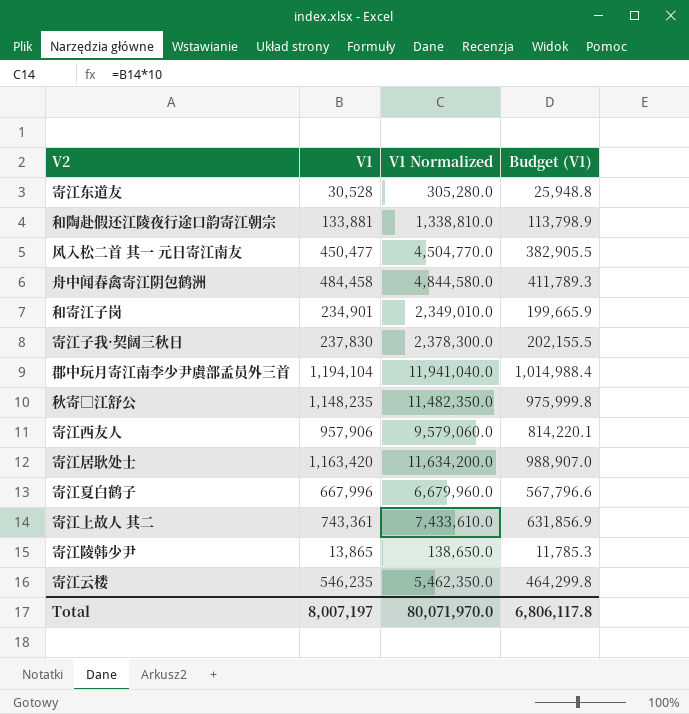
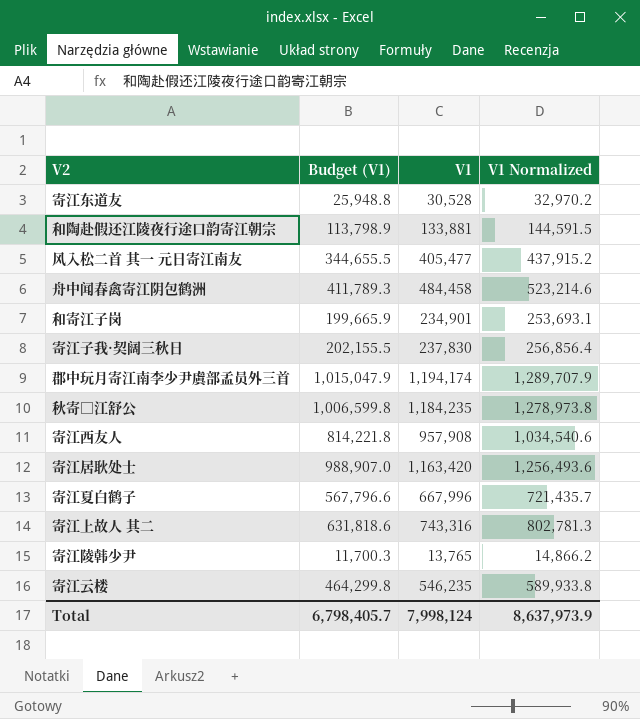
column Budget (V1) | position: 4 -> 2
column V1 Normalized | formula: [V1] * 10 -> [V1] * 1.08
风入松二首 其一 元日寄江南友 | Budget (V1): 382,905.5 -> 344,655.5
风入松二首 其一 元日寄江南友 | V1: 450,477 -> 405,477
郡中玩月寄江南李少尹虞部孟员外三首 | Budget (V1): 1,014,988.4 -> 1,015,047.9
郡中玩月寄江南李少尹虞部孟员外三首 | V1: 1,194,104 -> 1,194,174
秋寄□江舒公 | Budget (V1): 975,999.8 -> 1,006,599.8
秋寄□江舒公 | V1: 1,148,235 -> 1,184,235
寄江西友人 | Budget (V1): 814,220.1 -> 814,221.8
寄江西友人 | V1: 957,906 -> 957,908
寄江上故人 其二 | Budget (V1): 631,856.9 -> 631,818.6
寄江上故人 其二 | V1: 743,361 -> 743,316
寄江陵韩少尹 | Budget (V1): 11,785.3 -> 11,700.3
寄江陵韩少尹 | V1: 13,865 -> 13,765
Total | Budget (V1): 6,806,117.8 -> 6,798,405.7
Total | V1: 8,007,197 -> 7,998,124
Total | V1 Normalized: 80,071,970.0 -> 8,637,973.9

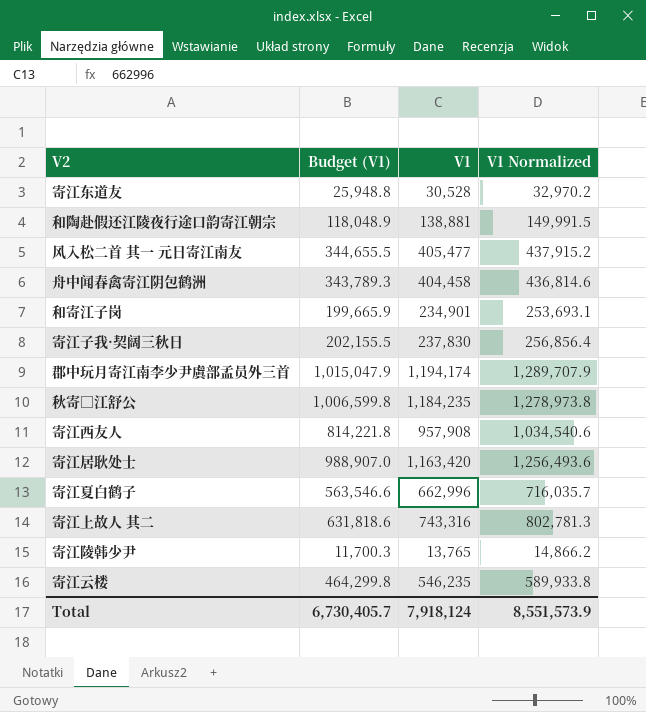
和陶赴假还江陵夜行途口韵寄江朝宗 | Budget (V1): 113,798.9 -> 118,048.9
和陶赴假还江陵夜行途口韵寄江朝宗 | V1: 133,881 -> 138,881
和陶赴假还江陵夜行途口韵寄江朝宗 | V1 Normalized: 144,591.5 -> 149,991.5
舟中闻春禽寄江阴包鹤洲 | Budget (V1): 411,789.3 -> 343,789.3
舟中闻春禽寄江阴包鹤洲 | V1: 484,458 -> 404,458
舟中闻春禽寄江阴包鹤洲 | V1 Normalized: 523,214.6 -> 436,814.6
寄江夏白鹤子 | Budget (V1): 567,796.6 -> 563,546.6
寄江夏白鹤子 | V1: 667,996 -> 662,996
寄江夏白鹤子 | V1 Normalized: 721,435.7 -> 716,035.7
Total | Budget (V1): 6,798,405.7 -> 6,730,405.7
Total | V1: 7,998,124 -> 7,918,124
Total | V1 Normalized: 8,637,973.9 -> 8,551,573.9

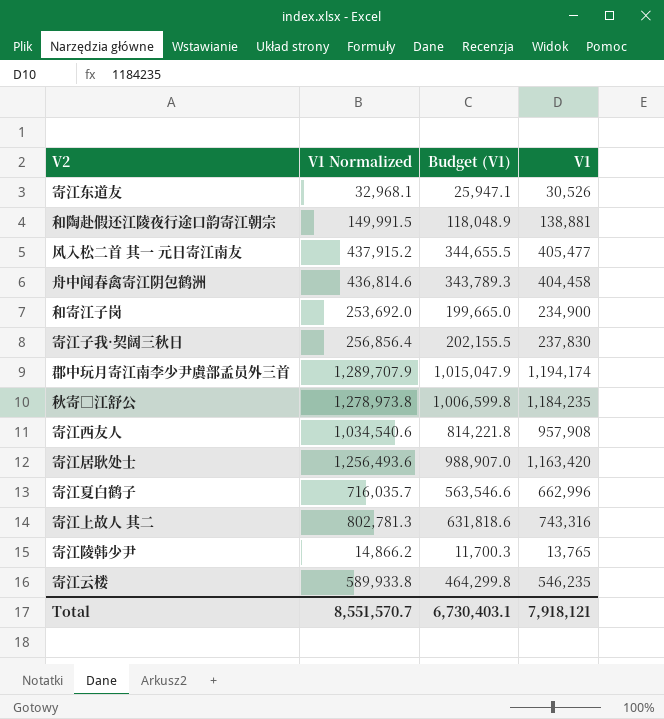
column V1 Normalized | position: 4 -> 2
寄江东道友 | V1 Normalized: 32,970.2 -> 32,968.1
寄江东道友 | Budget (V1): 25,948.8 -> 25,947.1
寄江东道友 | V1: 30,528 -> 30,526
和寄江子岗 | V1 Normalized: 253,693.1 -> 253,692.0
和寄江子岗 | Budget (V1): 199,665.9 -> 199,665.0
和寄江子岗 | V1: 234,901 -> 234,900
Total | V1 Normalized: 8,551,573.9 -> 8,551,570.7
Total | Budget (V1): 6,730,405.7 -> 6,730,403.1
Total | V1: 7,918,124 -> 7,918,121

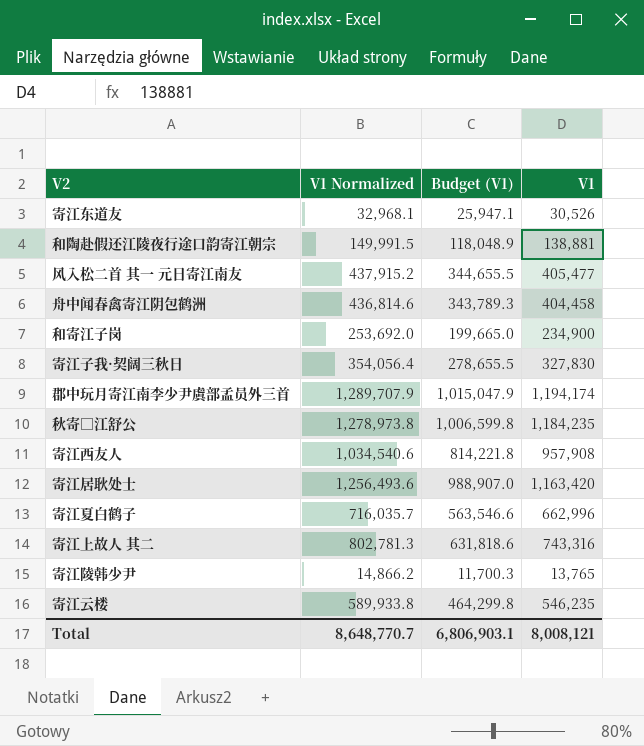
寄江子我·契阔三秋日 | V1 Normalized: 256,856.4 -> 354,056.4
寄江子我·契阔三秋日 | Budget (V1): 202,155.5 -> 278,655.5
寄江子我·契阔三秋日 | V1: 237,830 -> 327,830
Total | V1 Normalized: 8,551,570.7 -> 8,648,770.7
Total | Budget (V1): 6,730,403.1 -> 6,806,903.1
Total | V1: 7,918,121 -> 8,008,121

